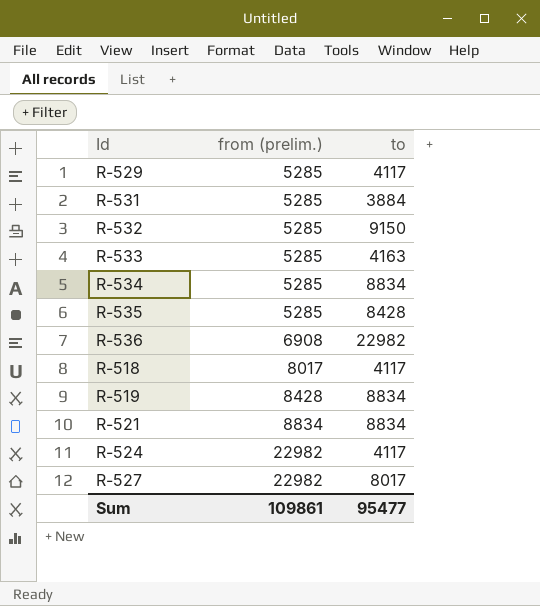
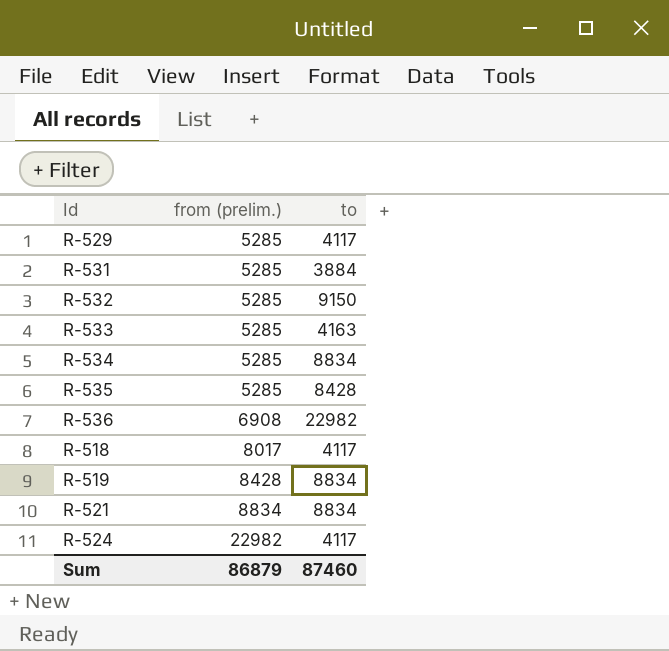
row R-527: 22982 | 8017 -> none
Sum | from (prelim.): 109861 -> 86879
Sum | to: 95477 -> 87460

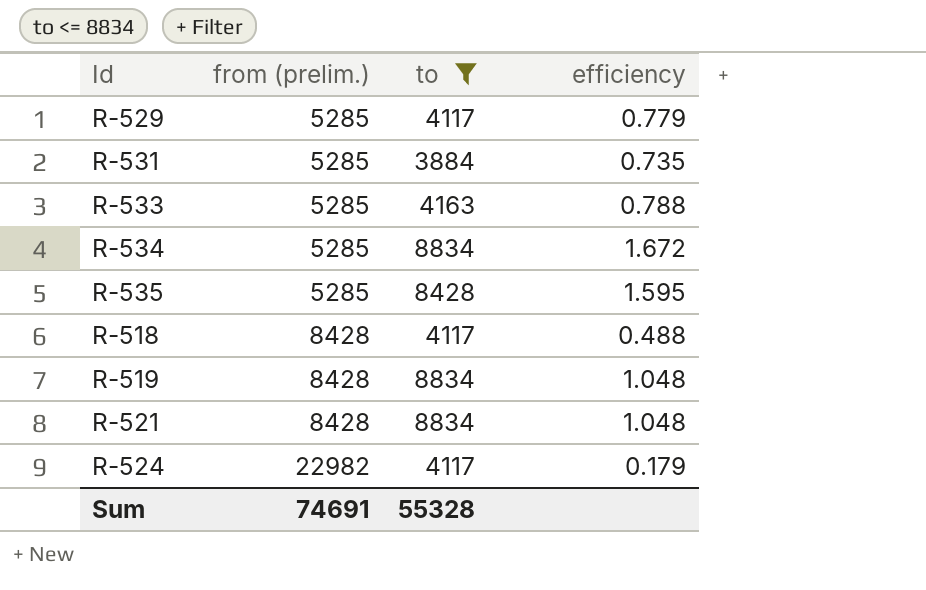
filter: none -> to <= 8834
column efficiency | formula: none -> [to] / [from (prelim.)]
R-518 | from (prelim.): 8017 -> 8428
R-521 | from (prelim.): 8834 -> 8428
Sum | from (prelim.): 86879 -> 74691
Sum | to: 87460 -> 55328

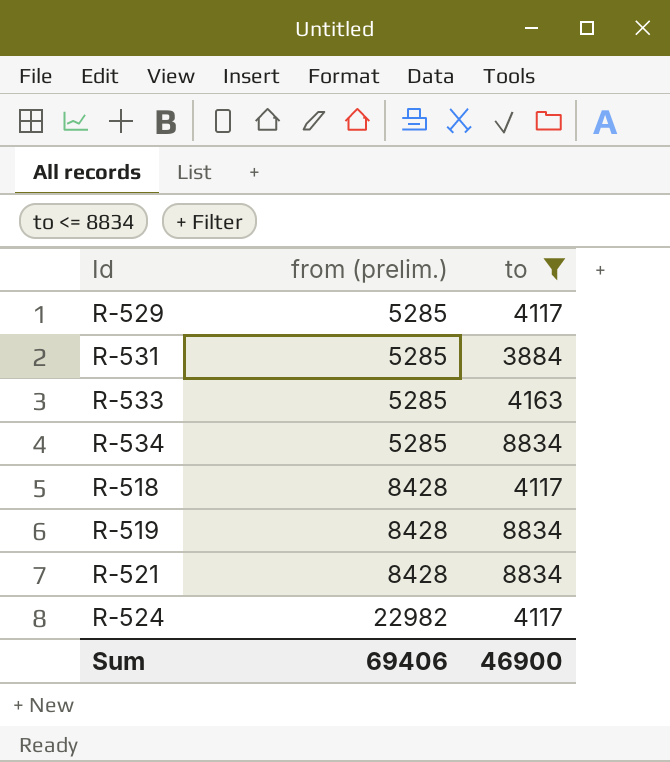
column efficiency | formula: [to] / [from (prelim.)] -> none
row R-535: 5285 | 8428 | 1.595 -> none
Sum | from (prelim.): 74691 -> 69406
Sum | to: 55328 -> 46900

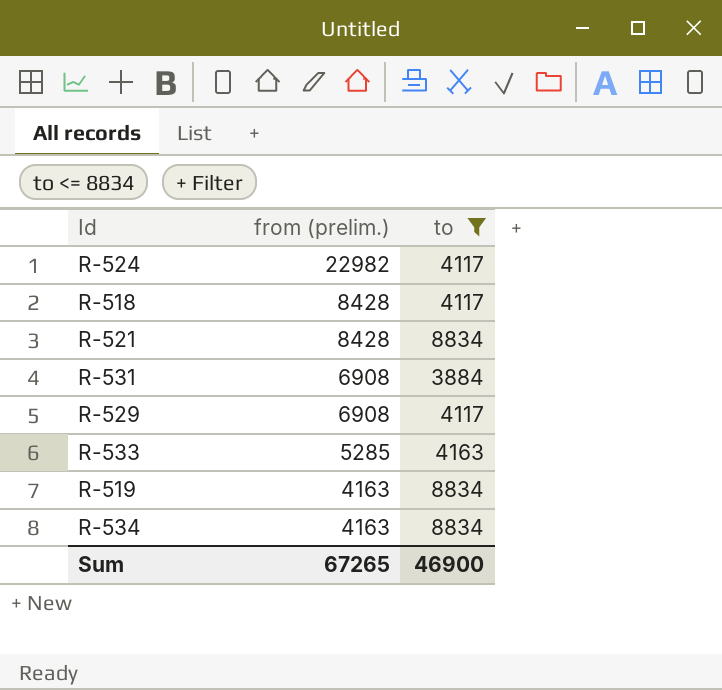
row order: from (prelim.) ascending -> from (prelim.) descending
R-531 | from (prelim.): 5285 -> 6908
R-529 | from (prelim.): 5285 -> 6908
R-519 | from (prelim.): 8428 -> 4163
R-534 | from (prelim.): 5285 -> 4163
Sum | from (prelim.): 69406 -> 67265

